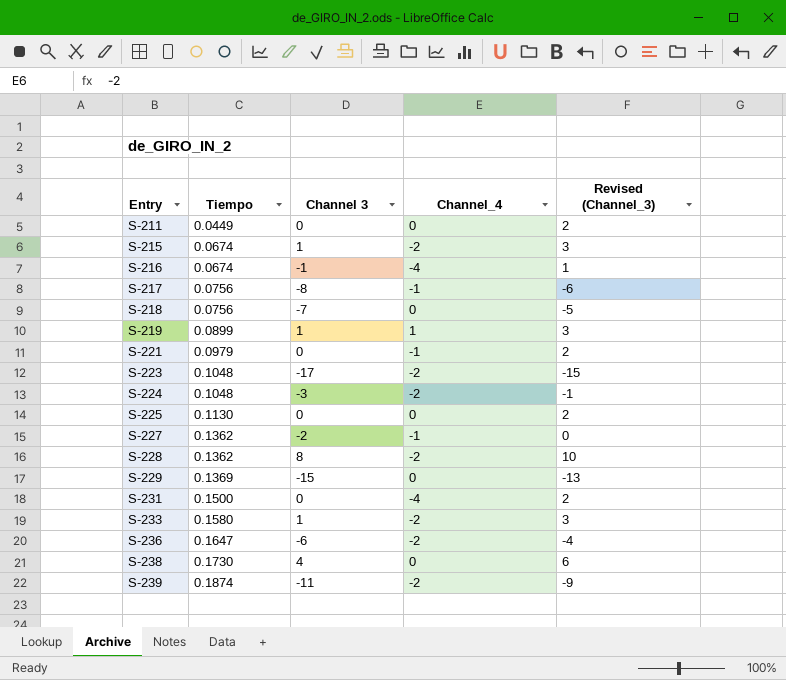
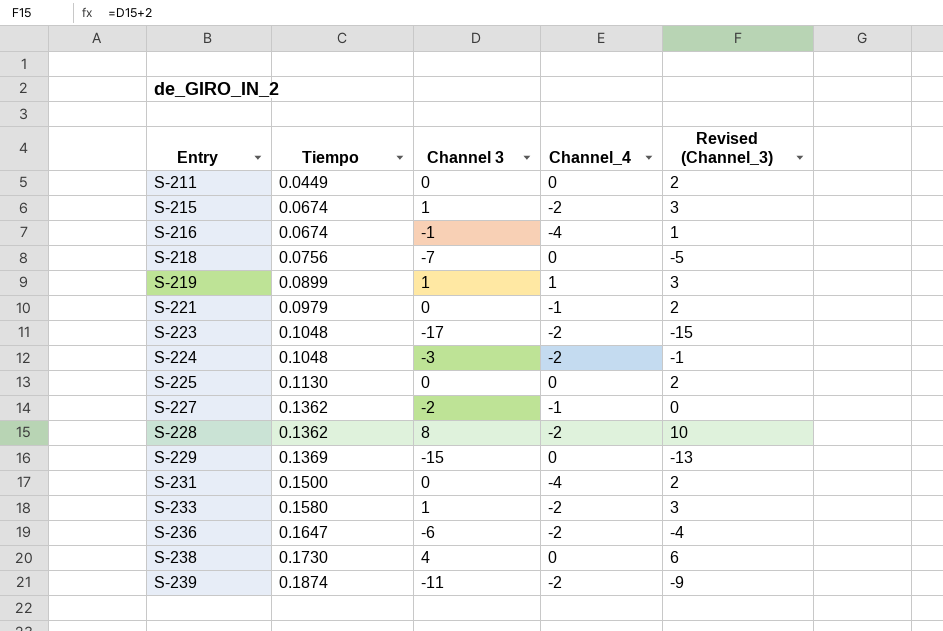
row S-217: 0.0756 | -8 | -1 | -6 -> none

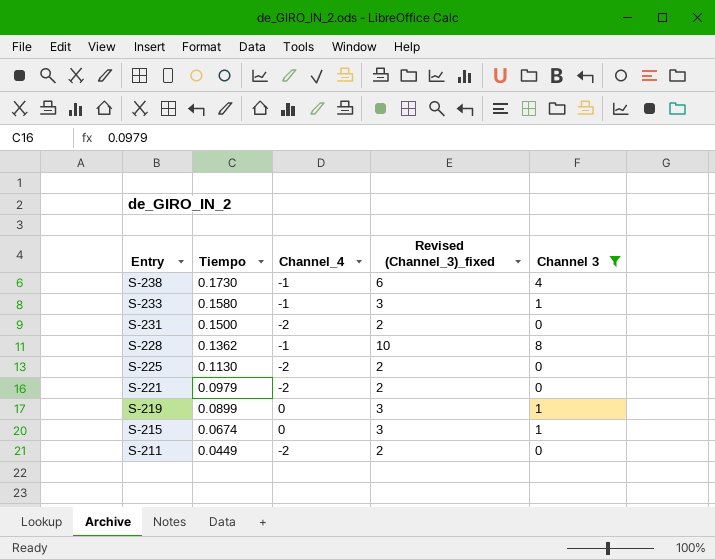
filter: none -> Channel 3 >= 0
row order: Entry ascending -> Entry descending
column name: Revised (Channel_3) -> Revised (Channel_3)_fixed
column Channel 3 | position: 3 -> 5
S-238 | Channel_4: 0 -> -1
S-233 | Channel_4: -2 -> -1
S-231 | Channel_4: -4 -> -2
S-228 | Channel_4: -2 -> -1
S-225 | Channel_4: 0 -> -2
S-221 | Channel_4: -1 -> -2
S-219 | Channel_4: 1 -> 0
S-215 | Channel_4: -2 -> 0
S-211 | Channel_4: 0 -> -2

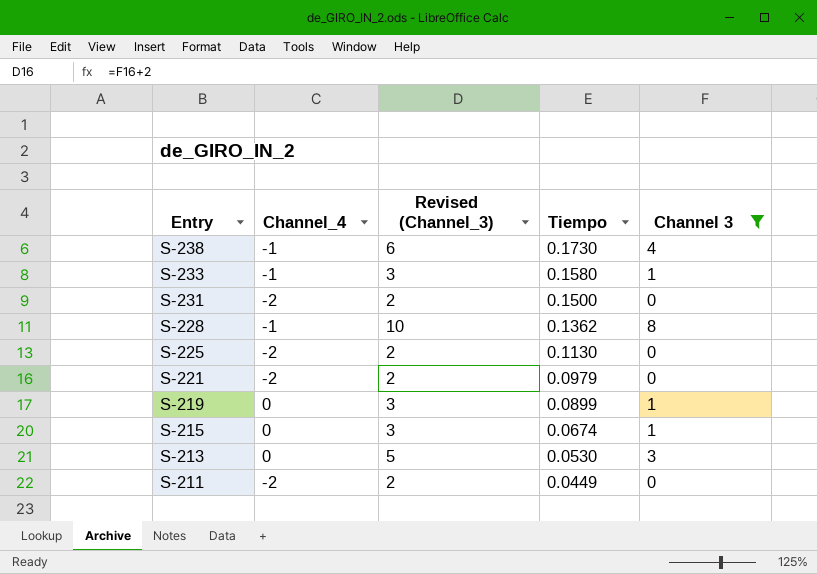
column name: Revised (Channel_3)_fixed -> Revised (Channel_3)
column Tiempo | position: 2 -> 4
row S-213: none -> 0 | 5 | 0.0530 | 3

